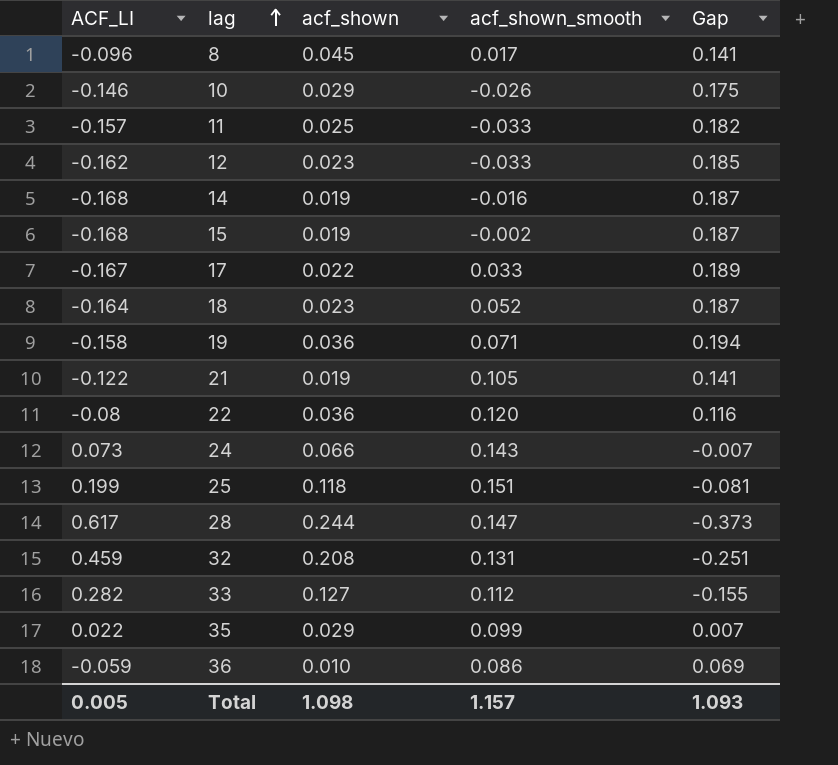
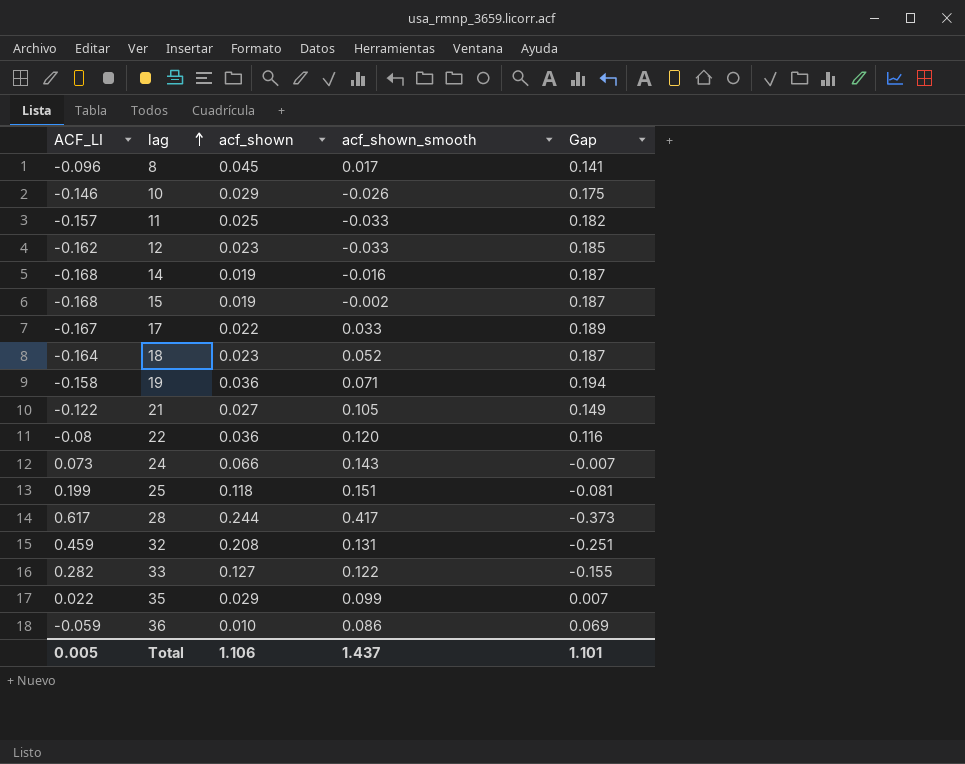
21 | acf_shown: 0.019 -> 0.027
21 | Gap: 0.141 -> 0.149
28 | acf_shown_smooth: 0.147 -> 0.417
33 | acf_shown_smooth: 0.112 -> 0.122
Total | acf_shown: 1.098 -> 1.106
Total | acf_shown_smooth: 1.157 -> 1.437
Total | Gap: 1.093 -> 1.101

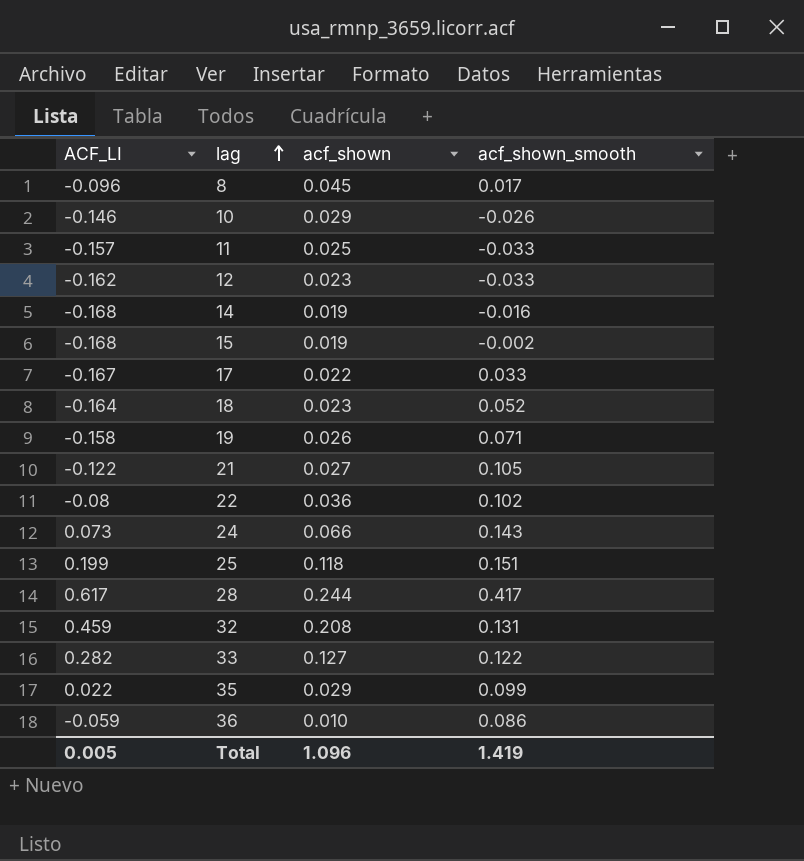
column Gap | formula: [acf_shown] - [ACF_LI] -> none
19 | acf_shown: 0.036 -> 0.026
22 | acf_shown_smooth: 0.120 -> 0.102
Total | acf_shown: 1.106 -> 1.096
Total | acf_shown_smooth: 1.437 -> 1.419

